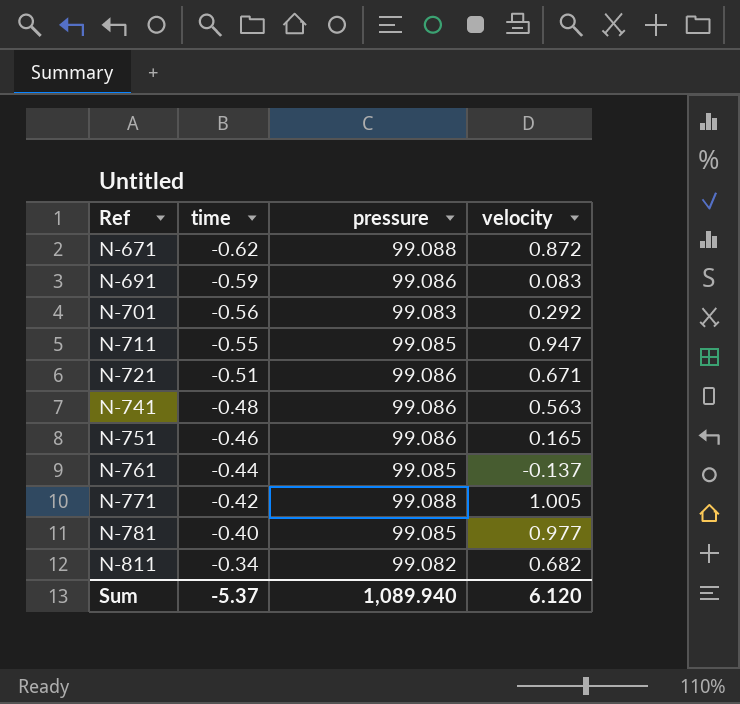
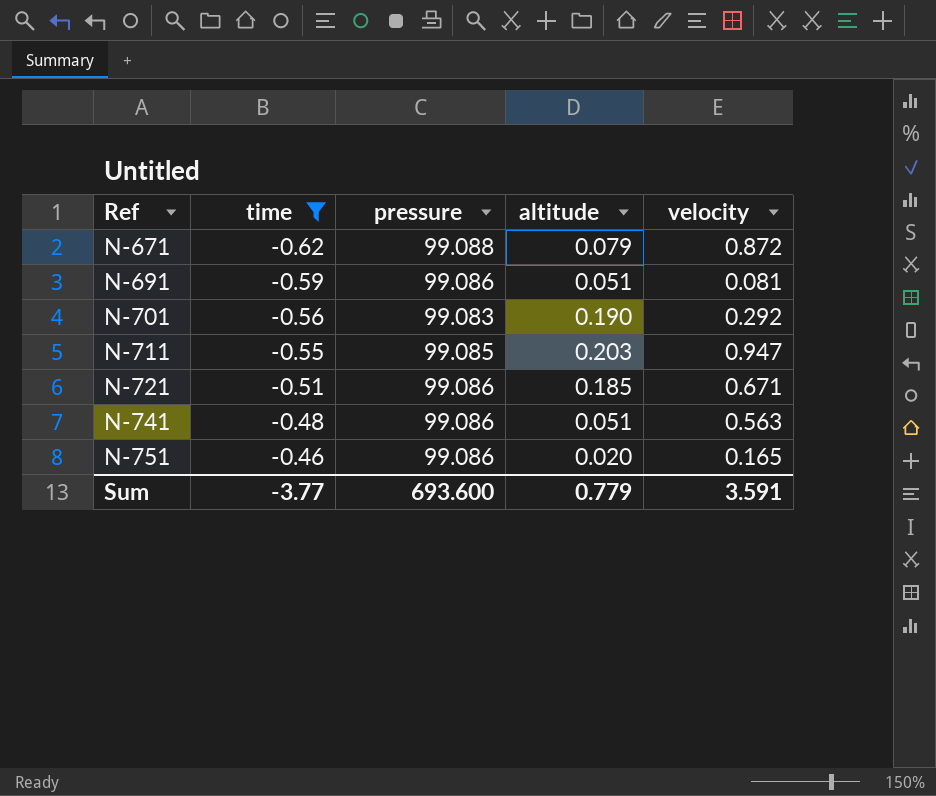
filter: none -> time <= -0.46
column altitude | position: none -> 4
N-691 | velocity: 0.083 -> 0.081
Sum | time: -5.37 -> -3.77
Sum | pressure: 1,089.940 -> 693.600
Sum | velocity: 6.120 -> 3.591

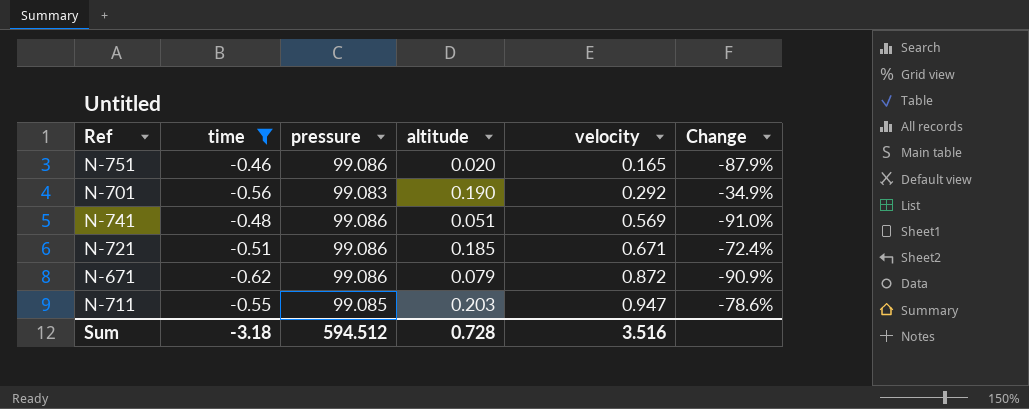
row order: Ref ascending -> velocity ascending
column Change | formula: none -> ([altitude] - [velocity]) / [velocity]
row N-691: -0.59 | 99.086 | 0.051 | 0.081 -> none
N-741 | velocity: 0.563 -> 0.569
N-671 | pressure: 99.088 -> 99.086
Sum | time: -3.77 -> -3.18
Sum | pressure: 693.600 -> 594.512
Sum | altitude: 0.779 -> 0.728
Sum | velocity: 3.591 -> 3.516

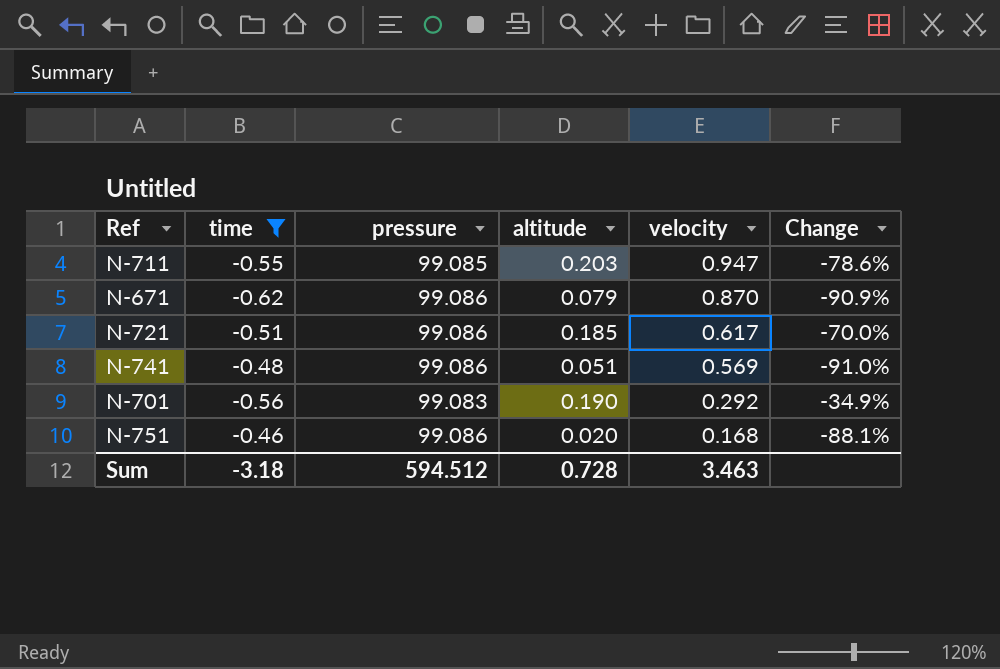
row order: velocity ascending -> velocity descending
N-671 | velocity: 0.872 -> 0.870
N-721 | velocity: 0.671 -> 0.617
N-721 | Change: -72.4% -> -70.0%
N-751 | velocity: 0.165 -> 0.168
N-751 | Change: -87.9% -> -88.1%
Sum | velocity: 3.516 -> 3.463

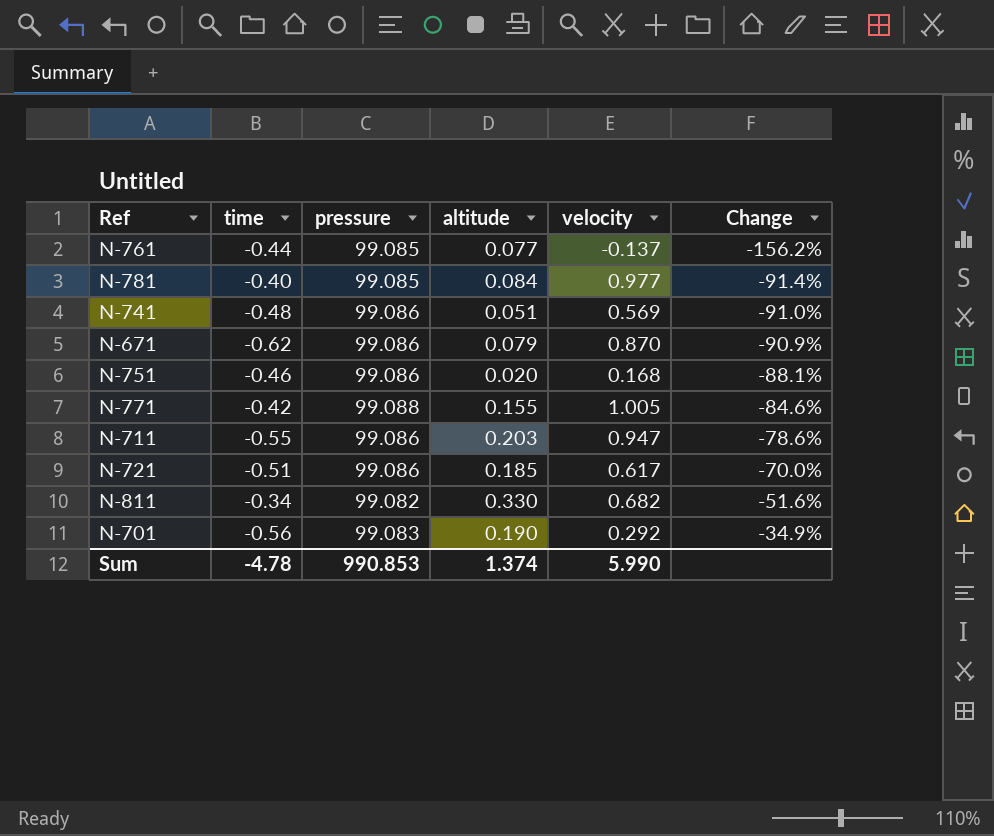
filter: time <= -0.46 -> none
row order: velocity descending -> Change ascending
N-711 | pressure: 99.085 -> 99.086
Sum | time: -3.18 -> -4.78
Sum | pressure: 594.512 -> 990.853
Sum | altitude: 0.728 -> 1.374
Sum | velocity: 3.463 -> 5.990

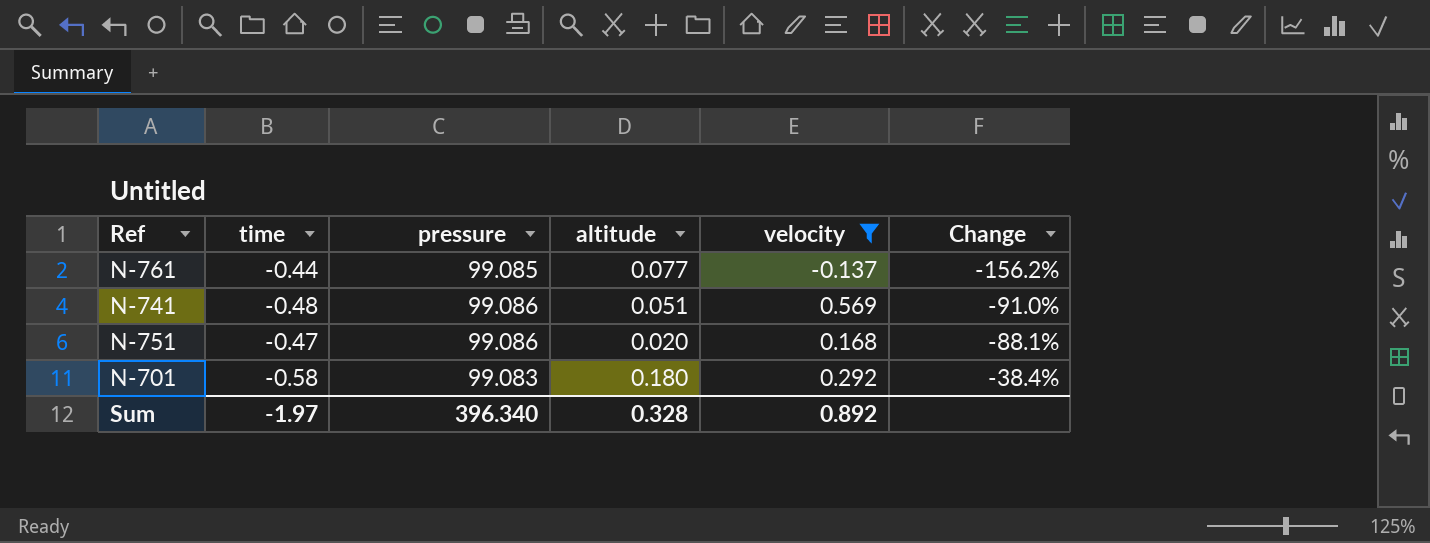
filter: none -> velocity <= 0.569
N-751 | time: -0.46 -> -0.47
N-701 | time: -0.56 -> -0.58
N-701 | altitude: 0.190 -> 0.180
N-701 | Change: -34.9% -> -38.4%
Sum | time: -4.78 -> -1.97
Sum | pressure: 990.853 -> 396.340
Sum | altitude: 1.374 -> 0.328
Sum | velocity: 5.990 -> 0.892

